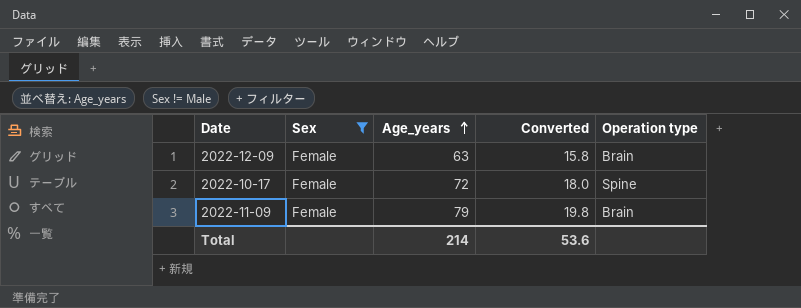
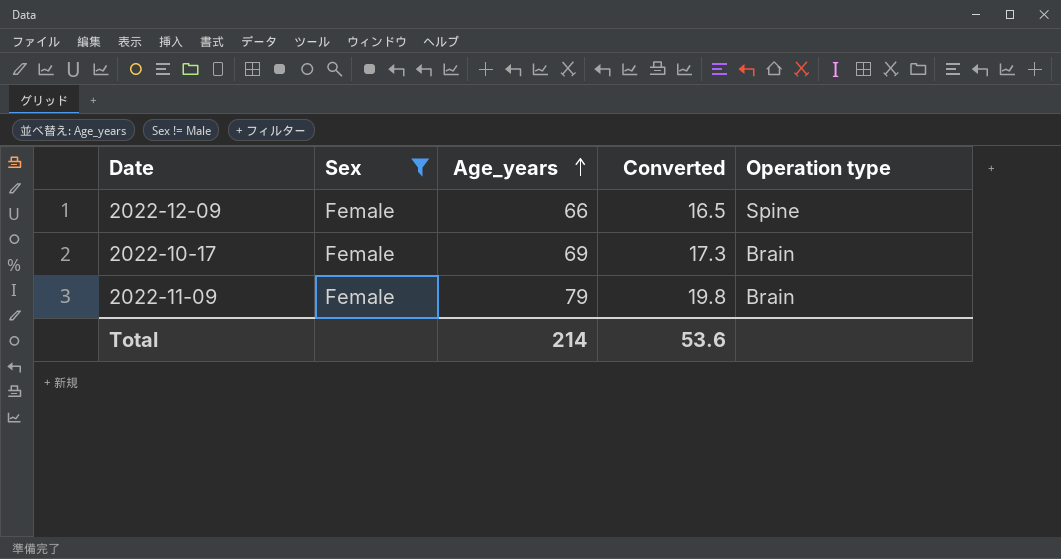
2022-12-09 | Age_years: 63 -> 66
2022-12-09 | Converted: 15.8 -> 16.5
2022-12-09 | Operation type: Brain -> Spine
2022-10-17 | Age_years: 72 -> 69
2022-10-17 | Converted: 18.0 -> 17.3
2022-10-17 | Operation type: Spine -> Brain

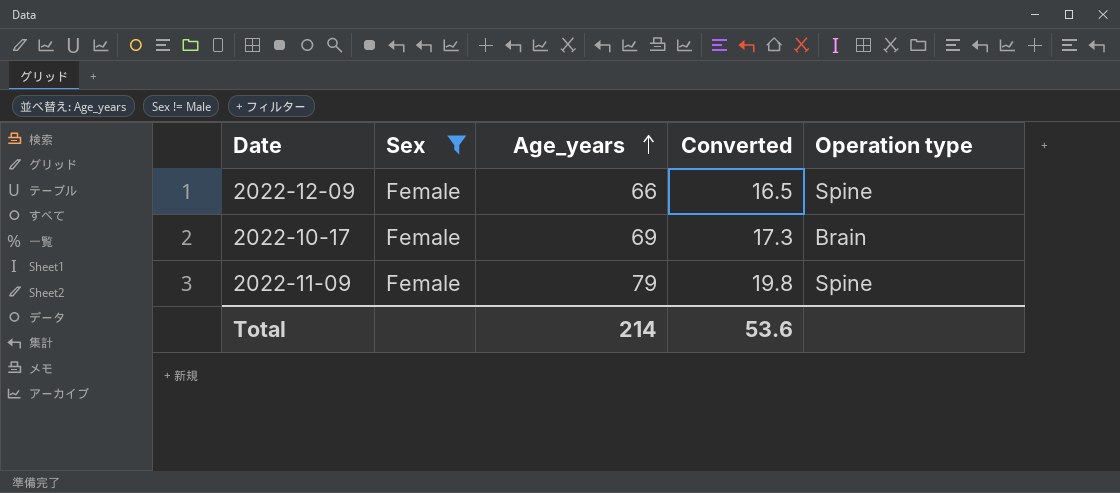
2022-11-09 | Operation type: Brain -> Spine

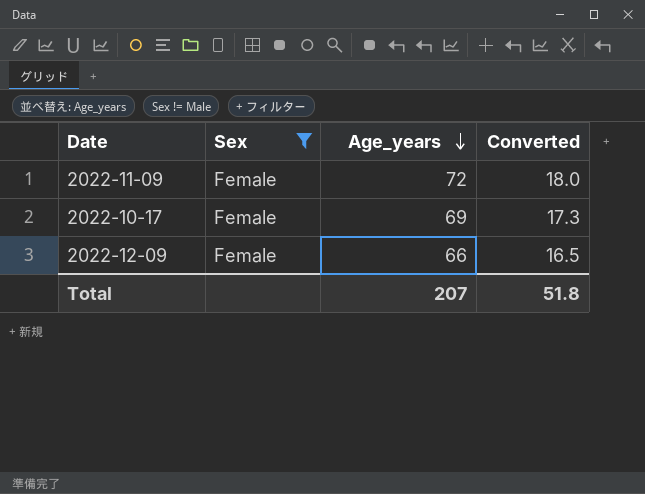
row order: Age_years ascending -> Age_years descending
column Operation type | position: 5 -> none
2022-11-09 | Age_years: 79 -> 72
2022-11-09 | Converted: 19.8 -> 18.0
Total | Age_years: 214 -> 207
Total | Converted: 53.6 -> 51.8

